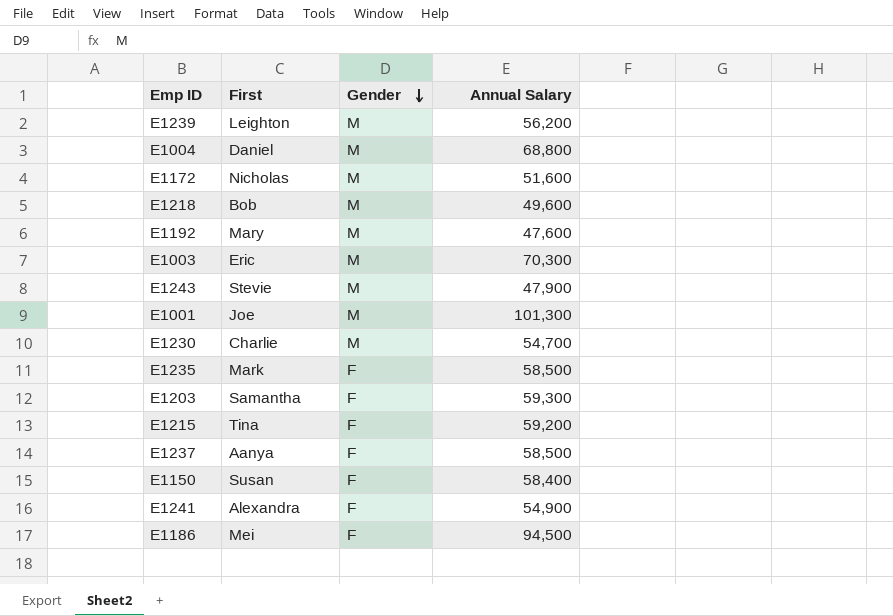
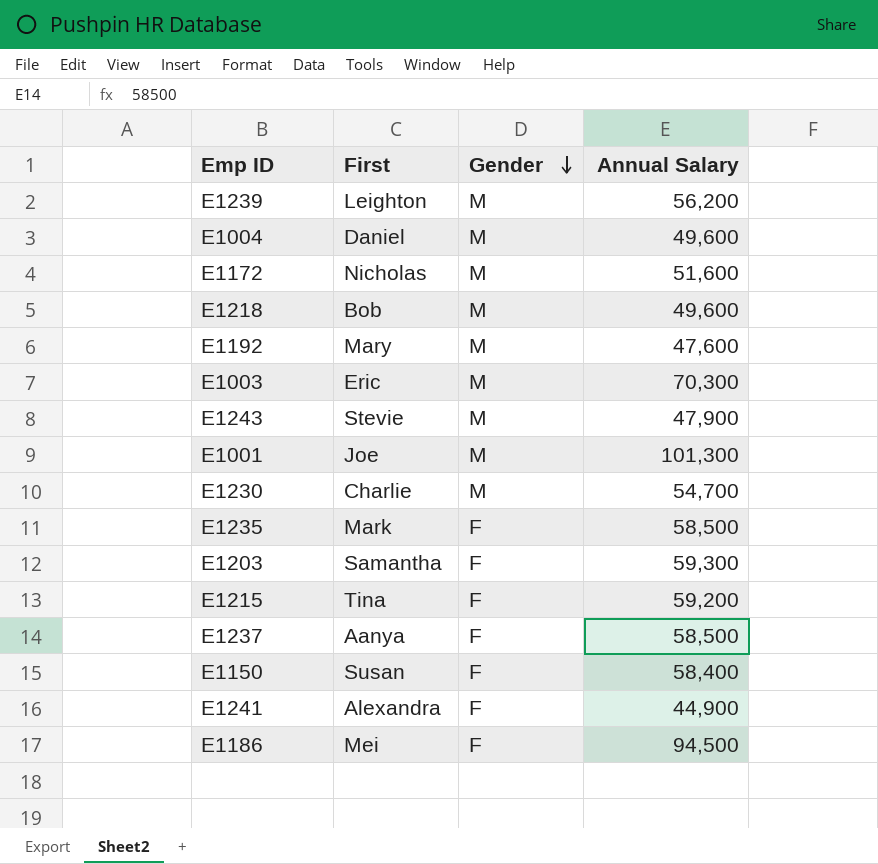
E1004 | Annual Salary: 68,800 -> 49,600
E1241 | Annual Salary: 54,900 -> 44,900

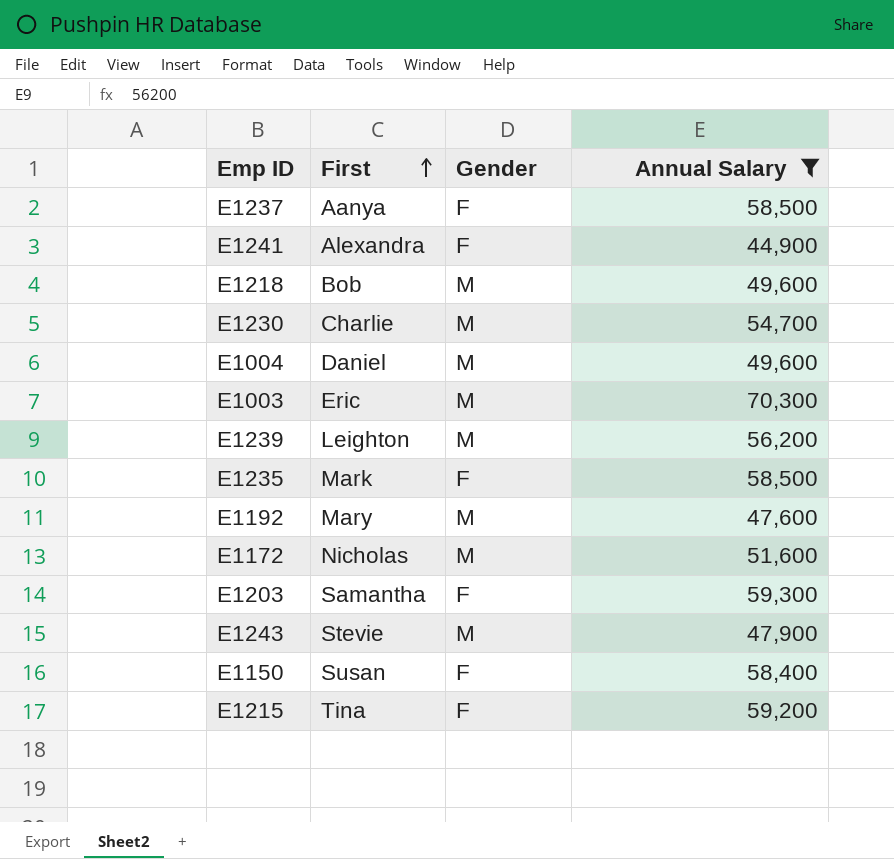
filter: none -> Annual Salary <= 70,300
row order: Gender descending -> First ascending

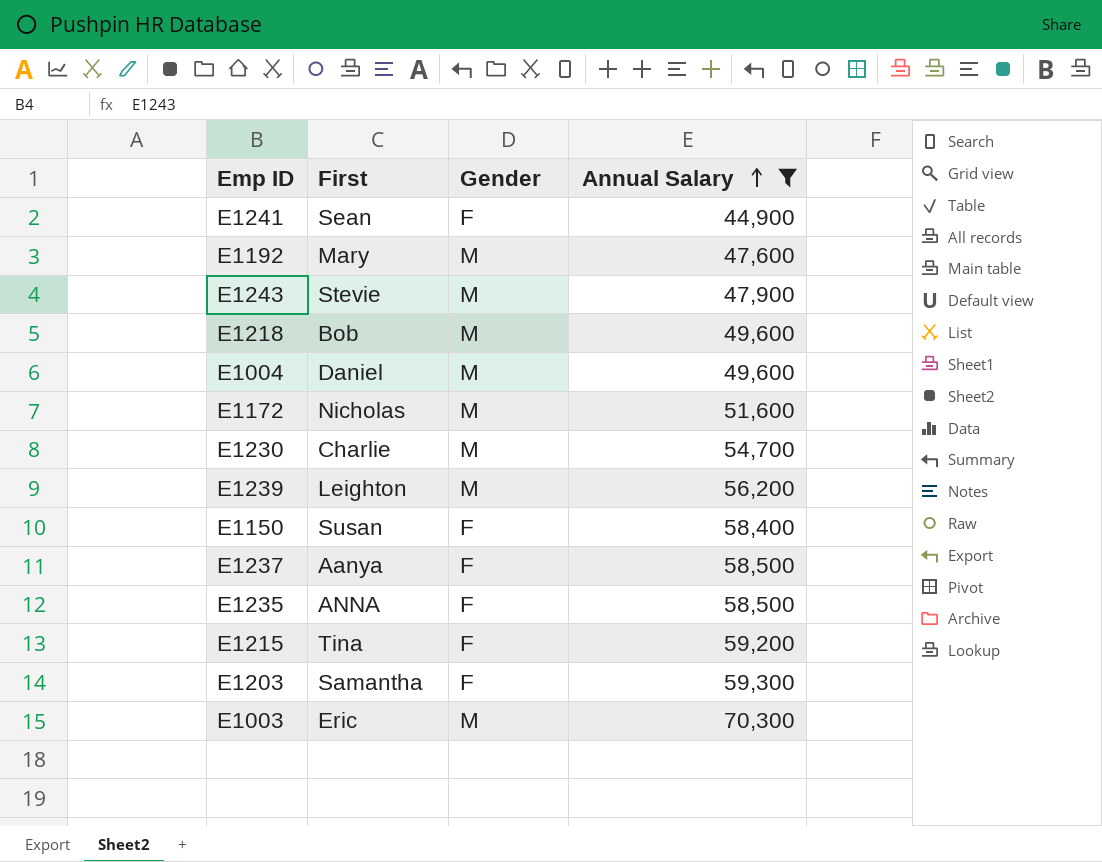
row order: First ascending -> Annual Salary ascending
E1241 | First: Alexandra -> Sean
E1235 | First: Mark -> ANNA

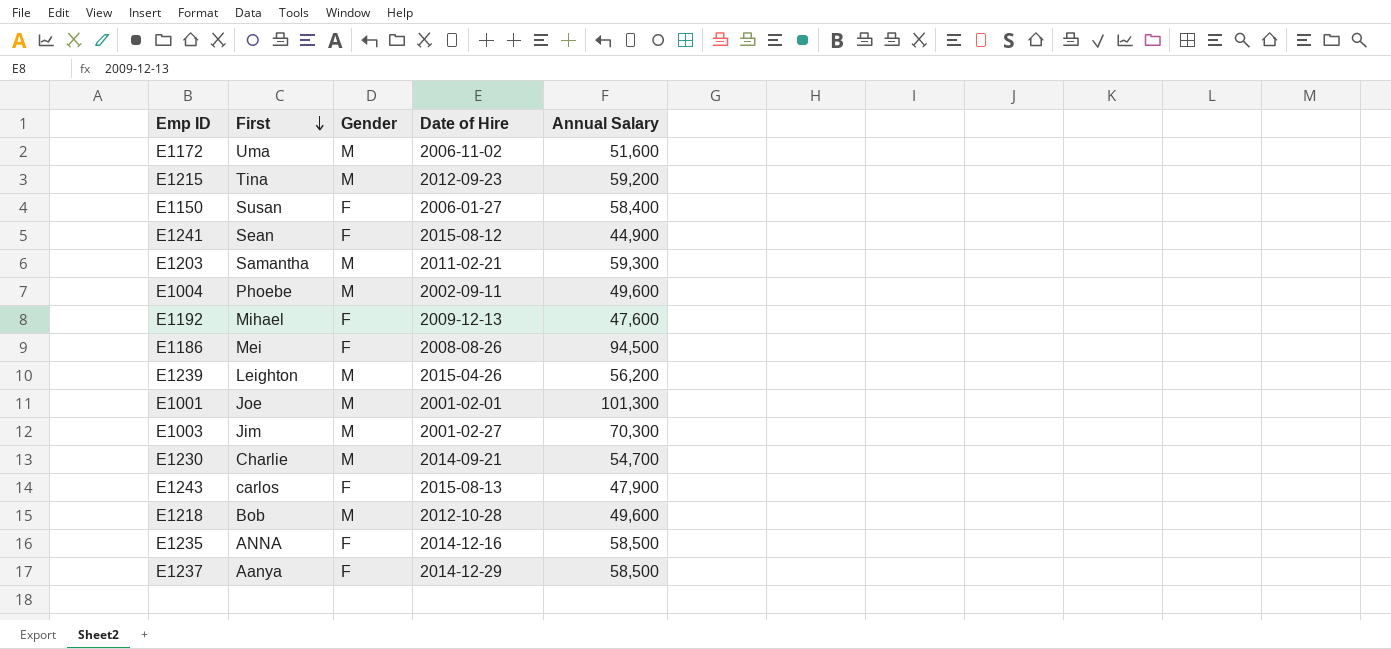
filter: Annual Salary <= 70,300 -> none
row order: Annual Salary ascending -> First descending
column Date of Hire | position: none -> 4
E1172 | First: Nicholas -> Uma
E1215 | Gender: F -> M
E1203 | Gender: F -> M
E1004 | First: Daniel -> Phoebe
E1192 | First: Mary -> Mihael
E1192 | Gender: M -> F
E1003 | First: Eric -> Jim
E1243 | First: Stevie -> carlos
E1243 | Gender: M -> F

